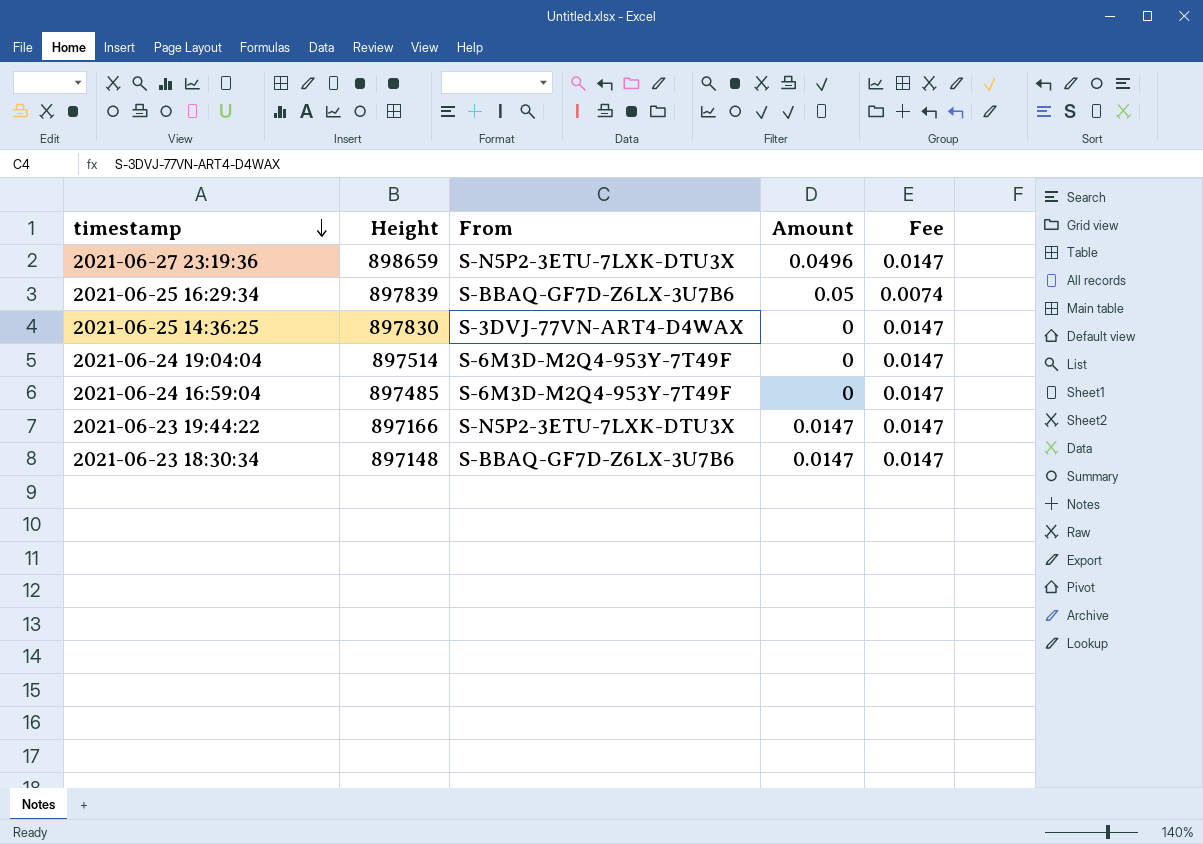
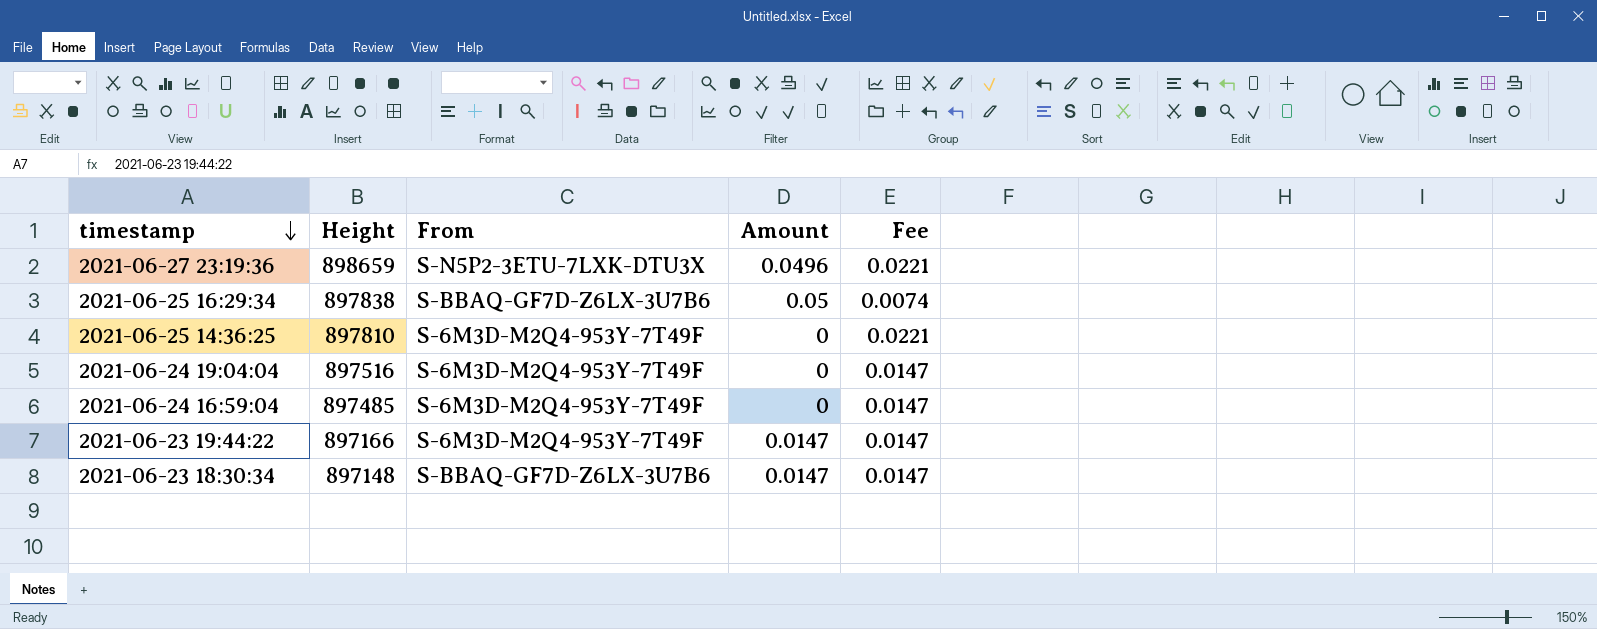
2021-06-27 23:19:36 | Fee: 0.0147 -> 0.0221
2021-06-25 16:29:34 | Height: 897839 -> 897838
2021-06-25 14:36:25 | Height: 897830 -> 897810
2021-06-25 14:36:25 | From: S-3DVJ-77VN-ART4-D4WAX -> S-6M3D-M2Q4-953Y-7T49F
2021-06-25 14:36:25 | Fee: 0.0147 -> 0.0221
2021-06-24 19:04:04 | Height: 897514 -> 897516
2021-06-23 19:44:22 | From: S-N5P2-3ETU-7LXK-DTU3X -> S-6M3D-M2Q4-953Y-7T49F

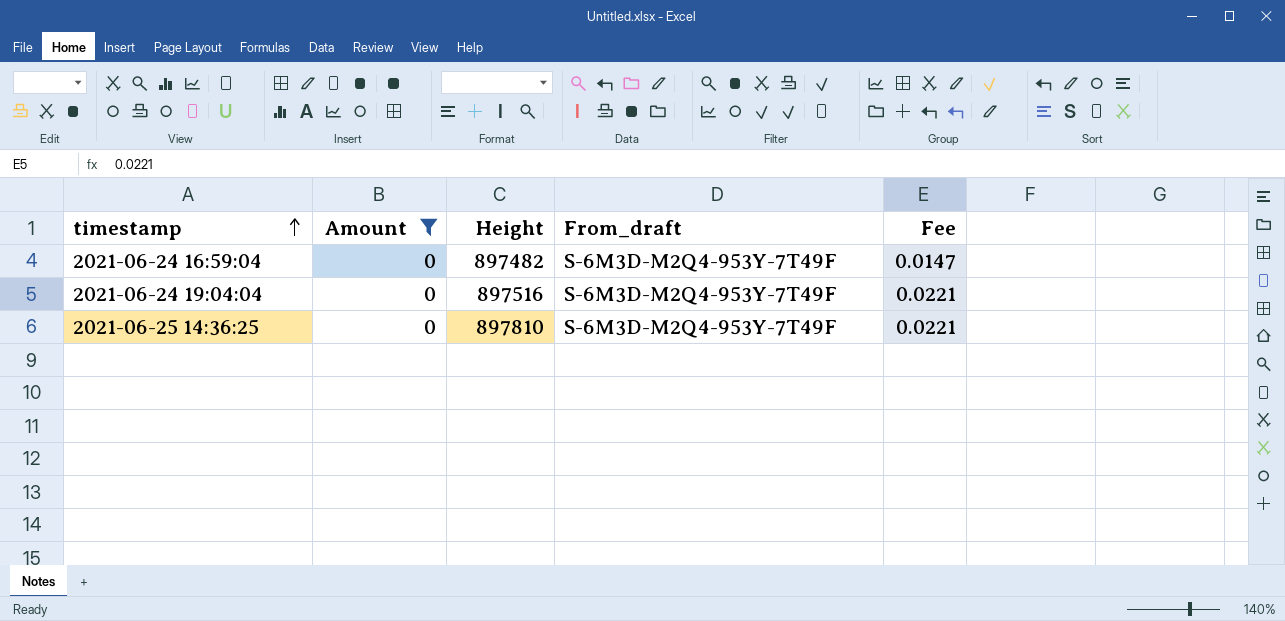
filter: none -> Amount = 0
row order: timestamp descending -> timestamp ascending
column Amount | position: 4 -> 2
column name: From -> From_draft
2021-06-24 16:59:04 | Height: 897485 -> 897482
2021-06-24 19:04:04 | Fee: 0.0147 -> 0.0221

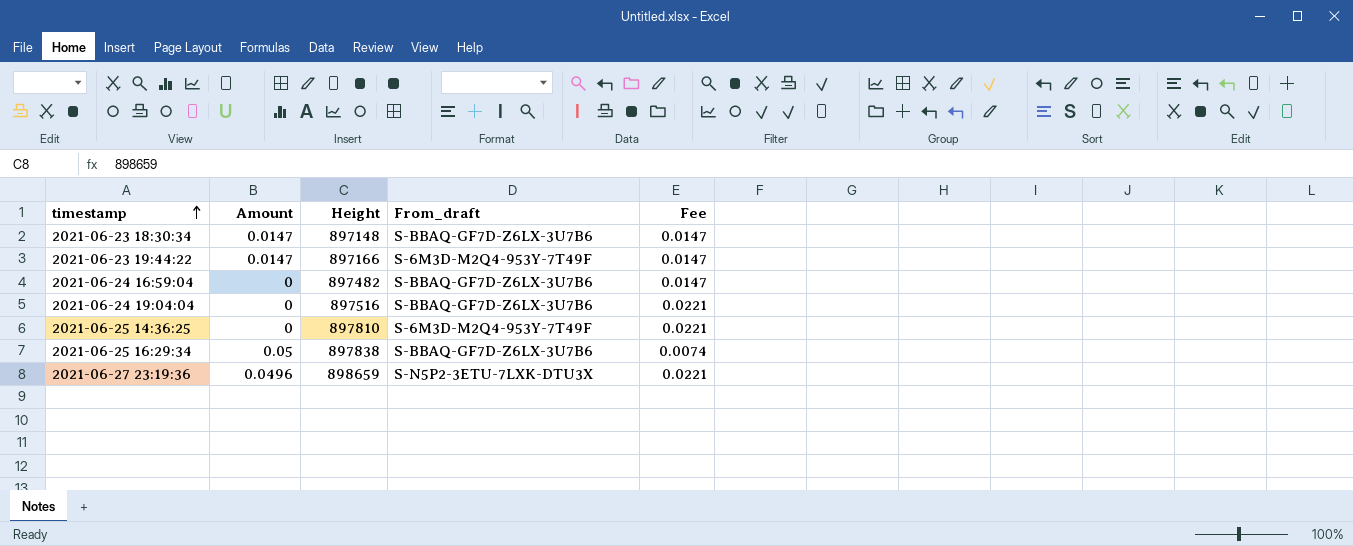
filter: Amount = 0 -> none
2021-06-24 16:59:04 | From_draft: S-6M3D-M2Q4-953Y-7T49F -> S-BBAQ-GF7D-Z6LX-3U7B6
2021-06-24 19:04:04 | From_draft: S-6M3D-M2Q4-953Y-7T49F -> S-BBAQ-GF7D-Z6LX-3U7B6

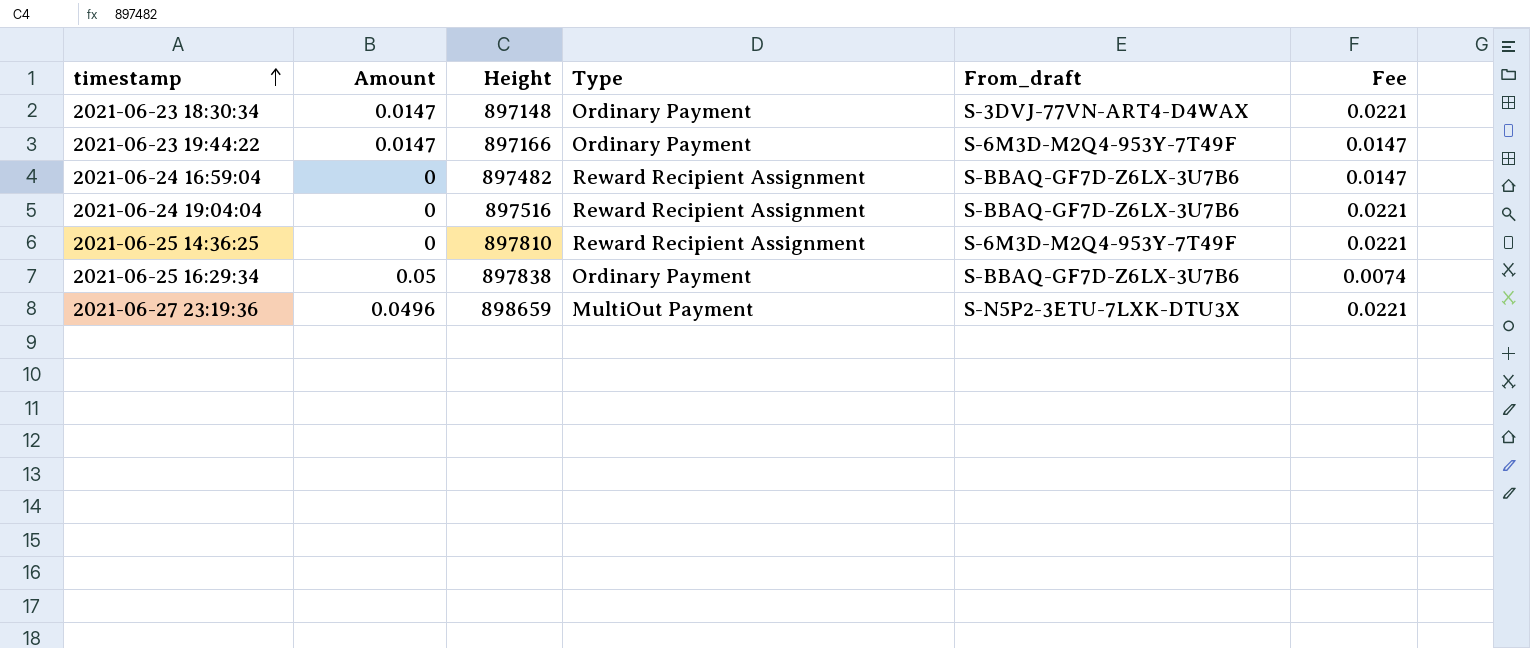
column Type | position: none -> 4
2021-06-23 18:30:34 | From_draft: S-BBAQ-GF7D-Z6LX-3U7B6 -> S-3DVJ-77VN-ART4-D4WAX
2021-06-23 18:30:34 | Fee: 0.0147 -> 0.0221

